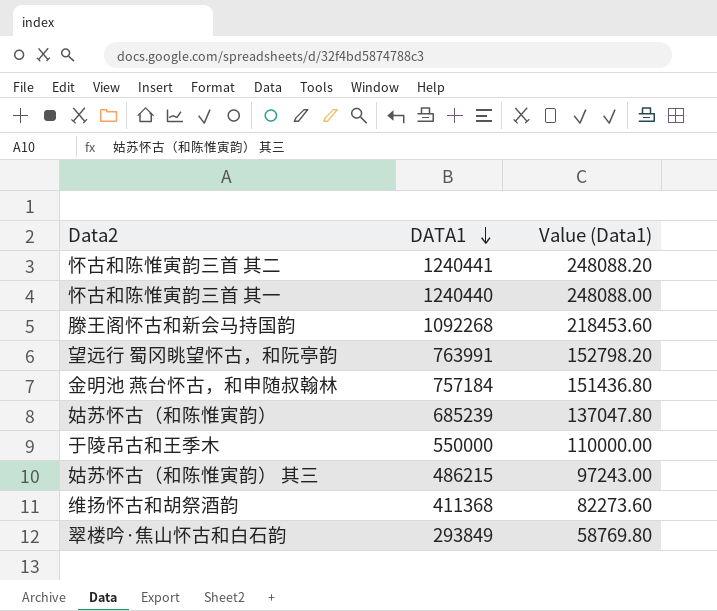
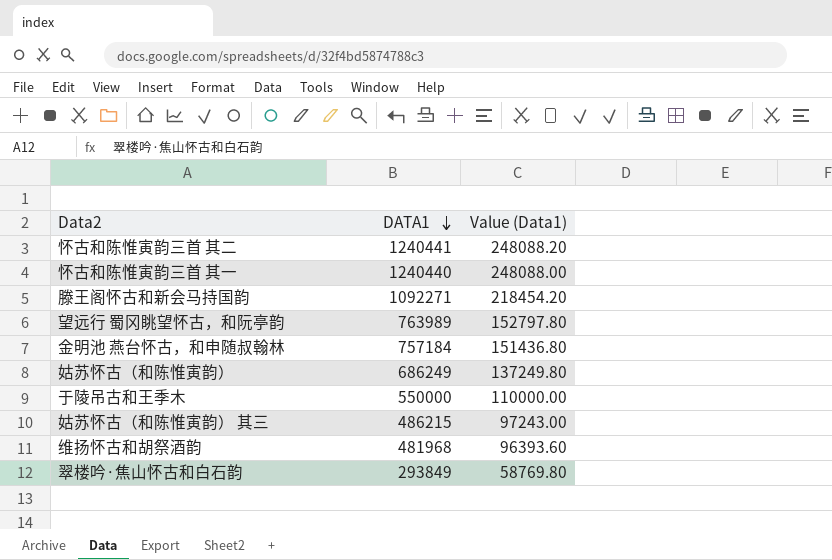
滕王阁怀古和新会马持国韵 | DATA1: 1092268 -> 1092271
滕王阁怀古和新会马持国韵 | Value (Data1): 218453.60 -> 218454.20
望远行 蜀冈眺望怀古，和阮亭韵 | DATA1: 763991 -> 763989
望远行 蜀冈眺望怀古，和阮亭韵 | Value (Data1): 152798.20 -> 152797.80
姑苏怀古（和陈惟寅韵） | DATA1: 685239 -> 686249
姑苏怀古（和陈惟寅韵） | Value (Data1): 137047.80 -> 137249.80
维扬怀古和胡祭酒韵 | DATA1: 411368 -> 481968
维扬怀古和胡祭酒韵 | Value (Data1): 82273.60 -> 96393.60

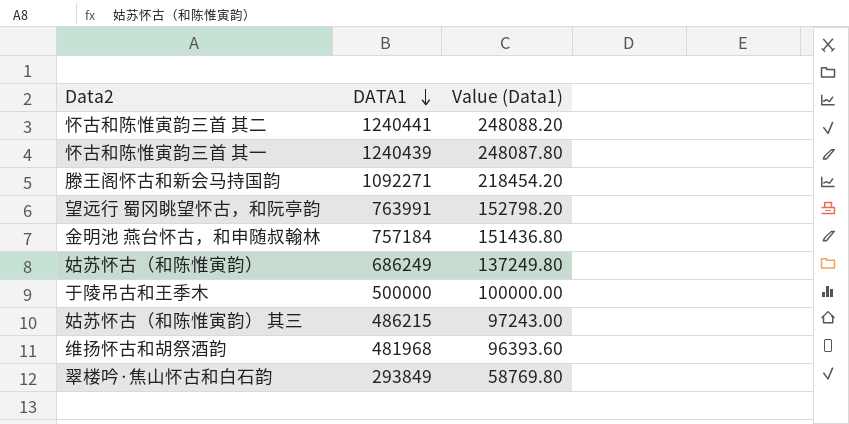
怀古和陈惟寅韵三首 其一 | DATA1: 1240440 -> 1240439
怀古和陈惟寅韵三首 其一 | Value (Data1): 248088.00 -> 248087.80
望远行 蜀冈眺望怀古，和阮亭韵 | DATA1: 763989 -> 763991
望远行 蜀冈眺望怀古，和阮亭韵 | Value (Data1): 152797.80 -> 152798.20
于陵吊古和王季木 | DATA1: 550000 -> 500000
于陵吊古和王季木 | Value (Data1): 110000.00 -> 100000.00

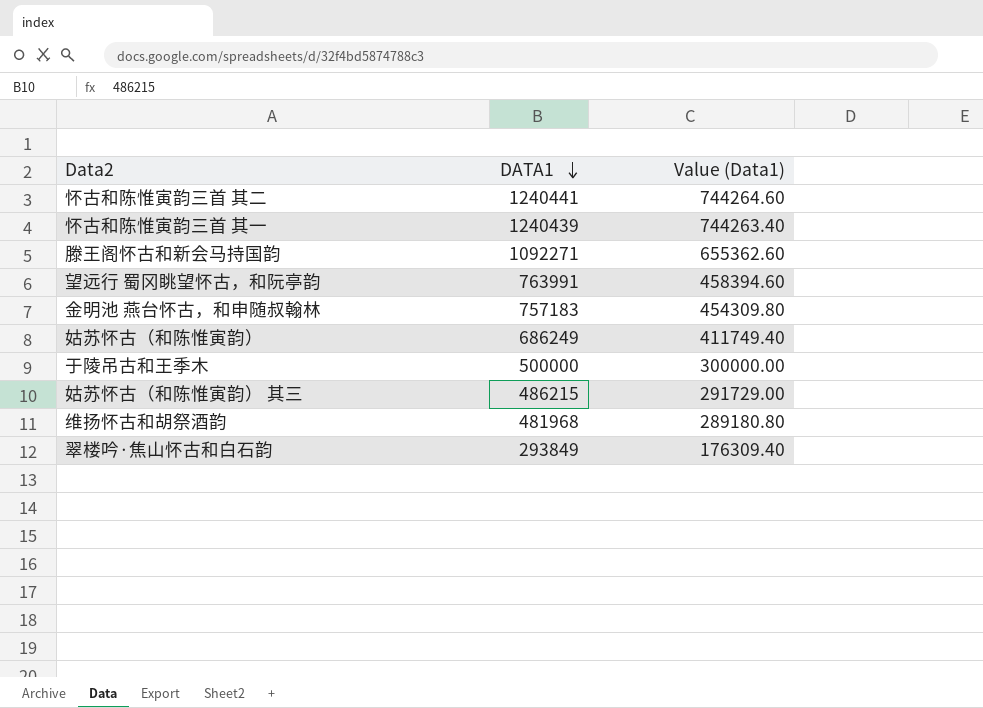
column Value (Data1) | formula: [DATA1] * 0.2 -> [DATA1] * 0.6
金明池 燕台怀古，和申随叔翰林 | DATA1: 757184 -> 757183

